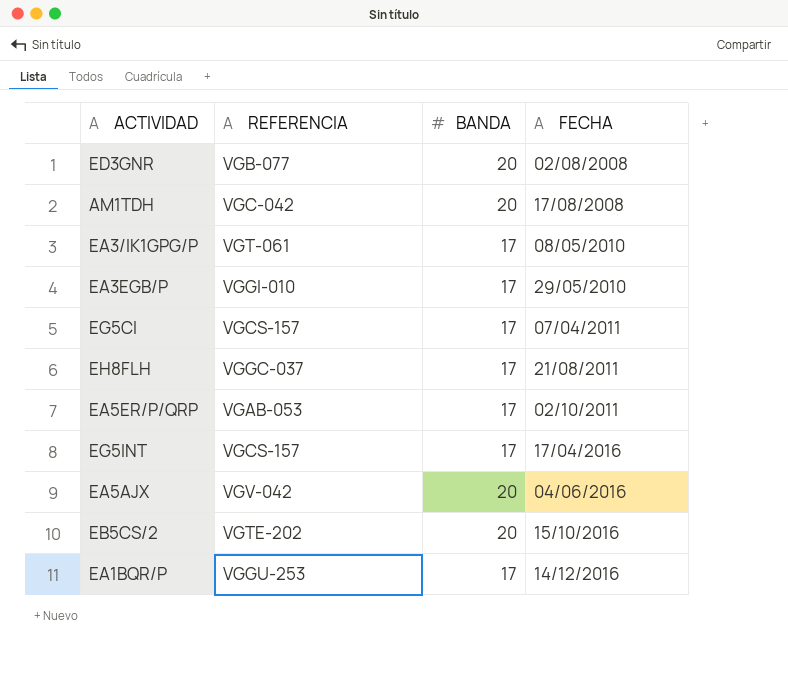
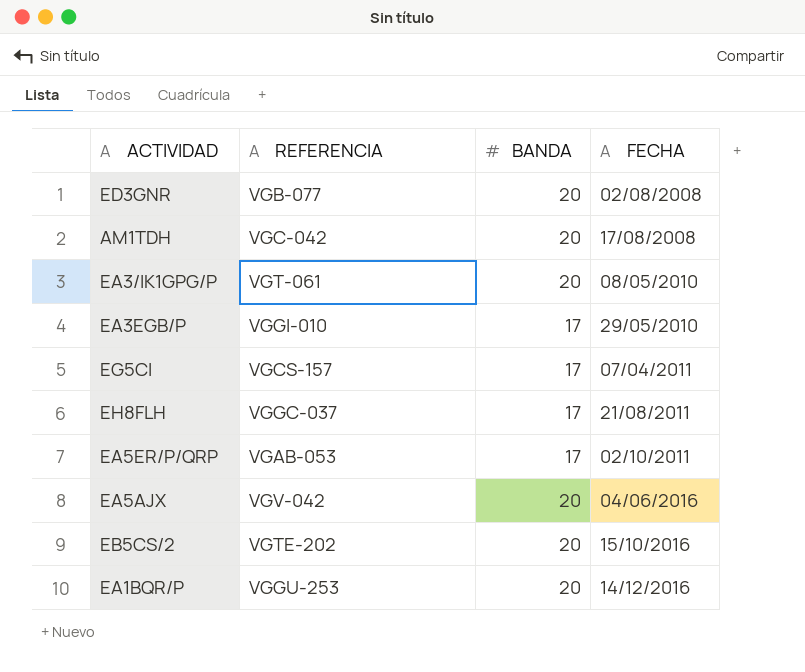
row EG5INT: VGCS-157 | 17 | 17/04/2016 -> none
EA3/IK1GPG/P | BANDA: 17 -> 20
EA1BQR/P | BANDA: 17 -> 20

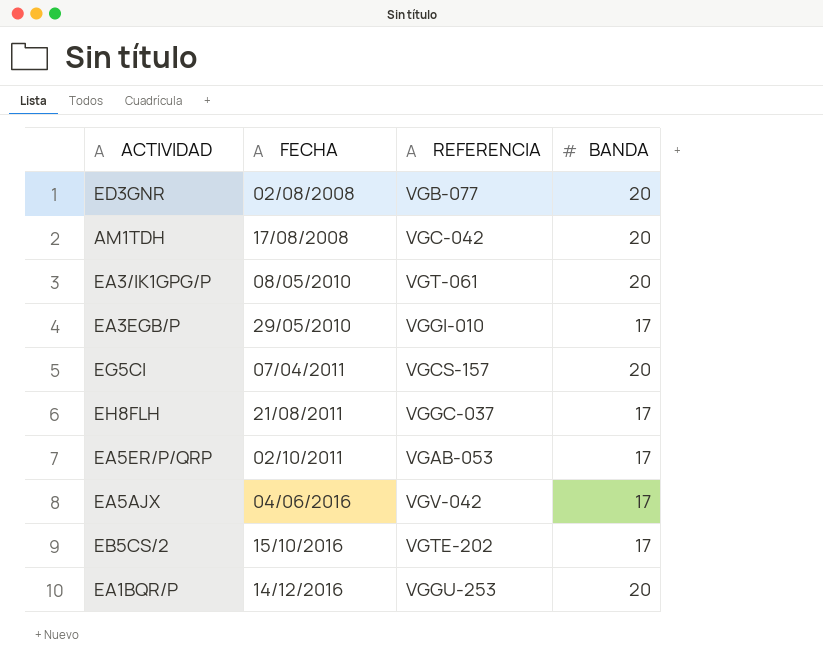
column FECHA | position: 4 -> 2
EG5CI | BANDA: 17 -> 20
EA5AJX | BANDA: 20 -> 17
EB5CS/2 | BANDA: 20 -> 17

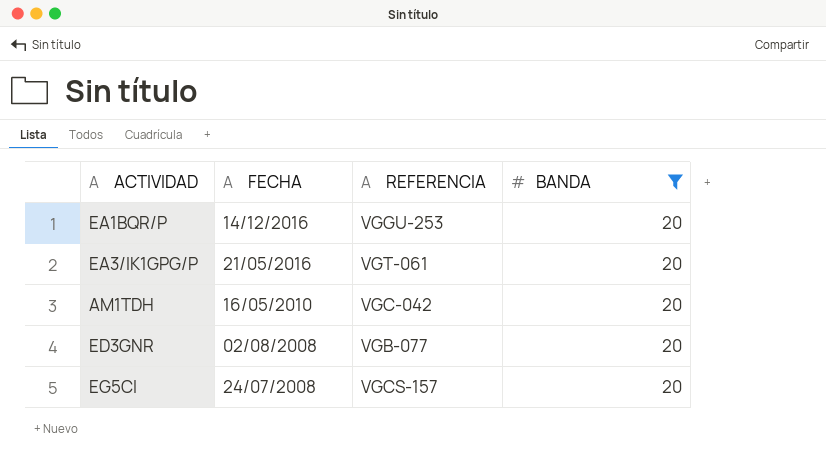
filter: none -> BANDA = 20
row order: FECHA ascending -> FECHA descending
EA3/IK1GPG/P | FECHA: 08/05/2010 -> 21/05/2016
AM1TDH | FECHA: 17/08/2008 -> 16/05/2010
EG5CI | FECHA: 07/04/2011 -> 24/07/2008

